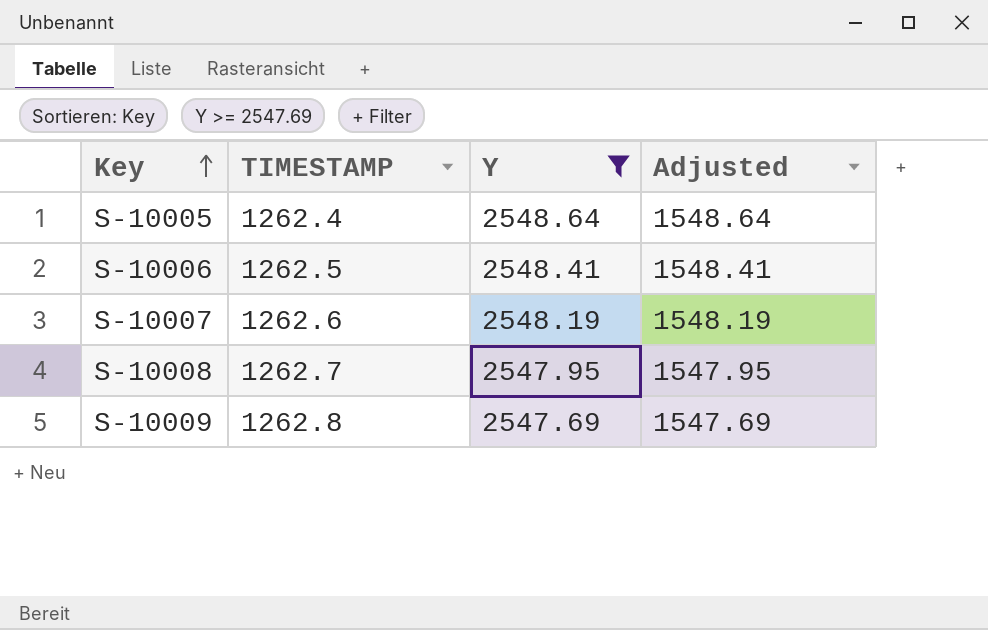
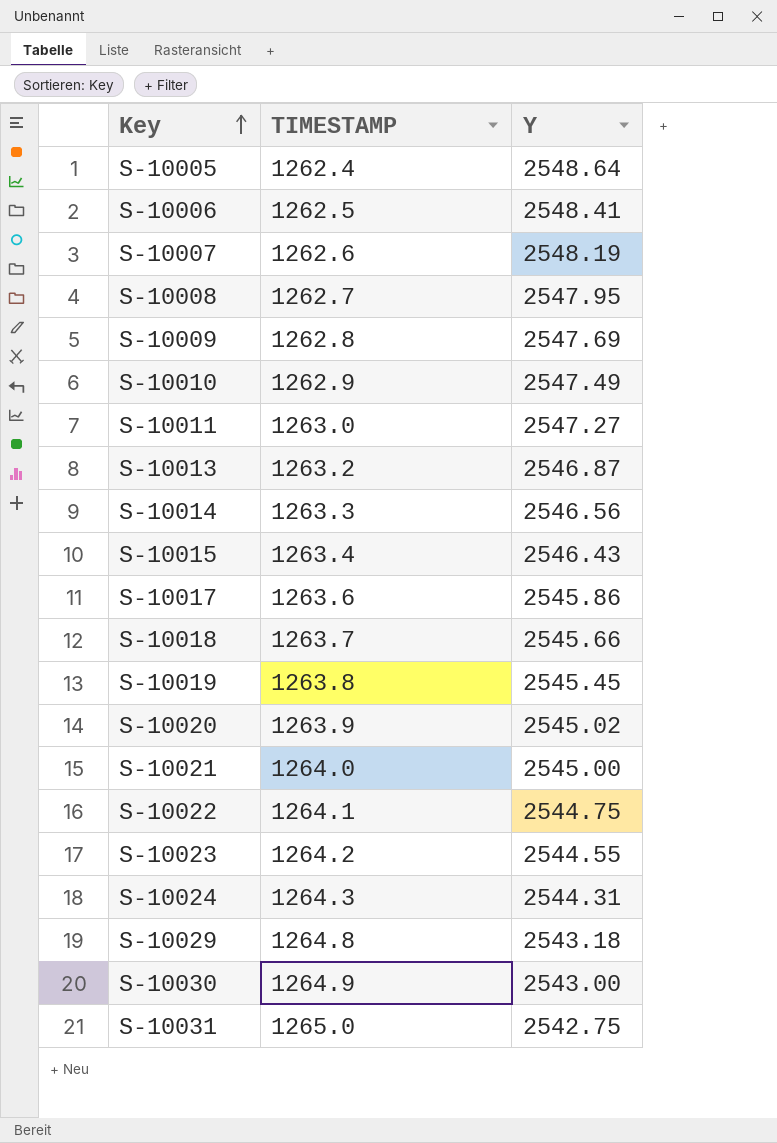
filter: Y >= 2547.69 -> none
column Adjusted | formula: [Y] - 1000 -> none

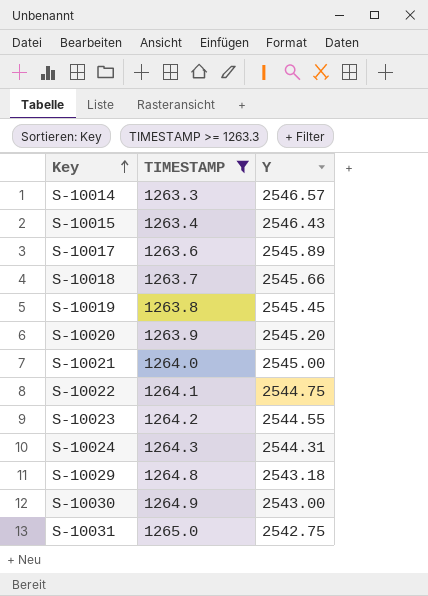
filter: none -> TIMESTAMP >= 1263.3
S-10014 | Y: 2546.56 -> 2546.57
S-10017 | Y: 2545.86 -> 2545.89
S-10020 | Y: 2545.02 -> 2545.20

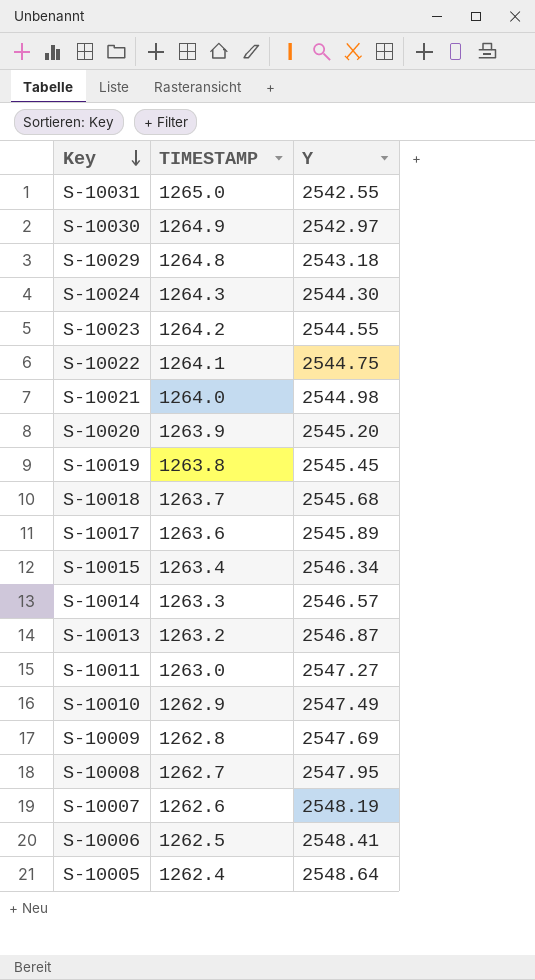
filter: TIMESTAMP >= 1263.3 -> none
row order: Key ascending -> Key descending
S-10031 | Y: 2542.75 -> 2542.55
S-10030 | Y: 2543.00 -> 2542.97
S-10024 | Y: 2544.31 -> 2544.30
S-10021 | Y: 2545.00 -> 2544.98
S-10018 | Y: 2545.66 -> 2545.68
S-10015 | Y: 2546.43 -> 2546.34

